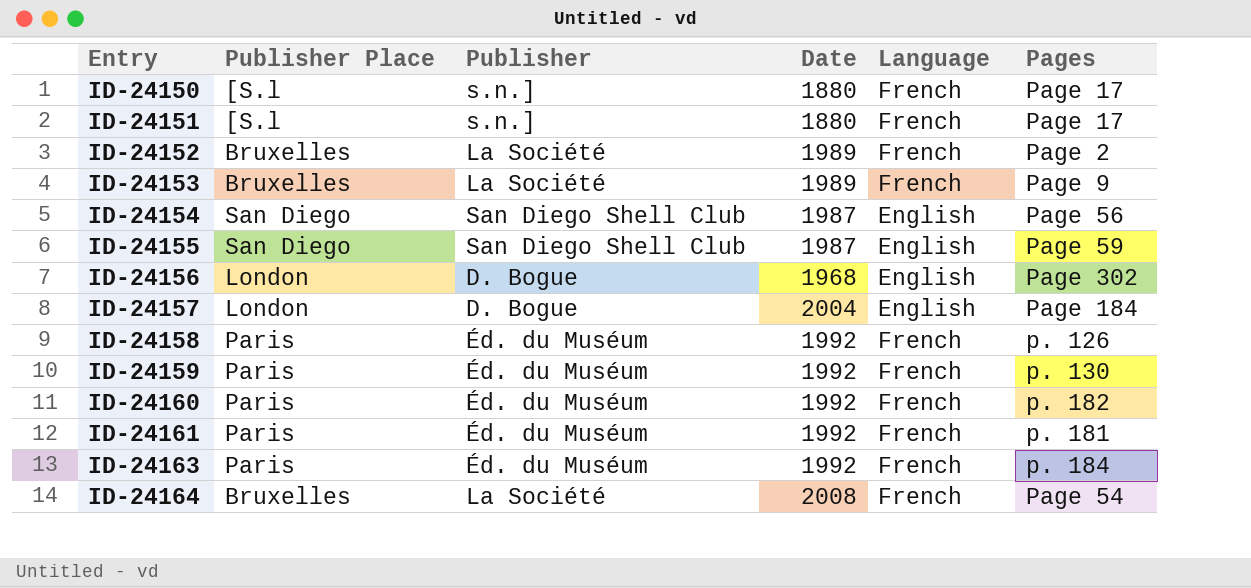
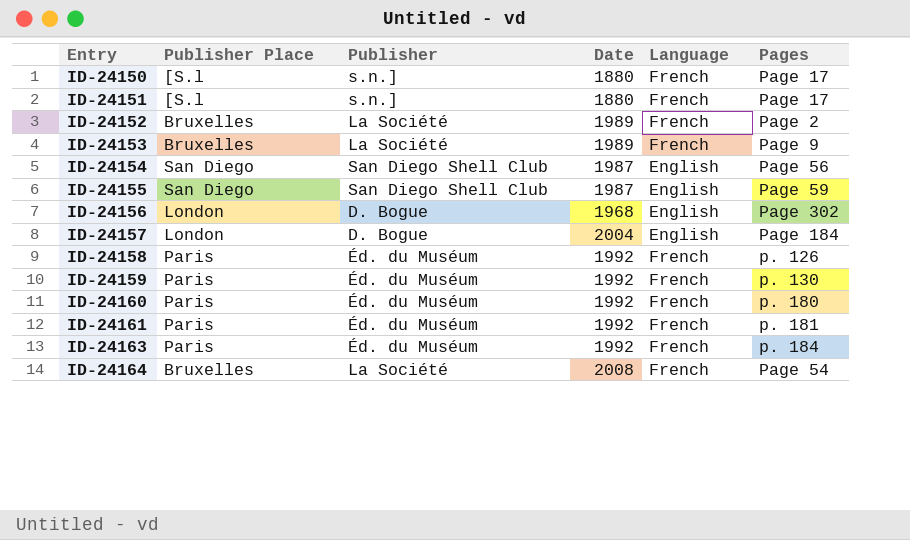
ID-24160 | Pages: p. 182 -> p. 180

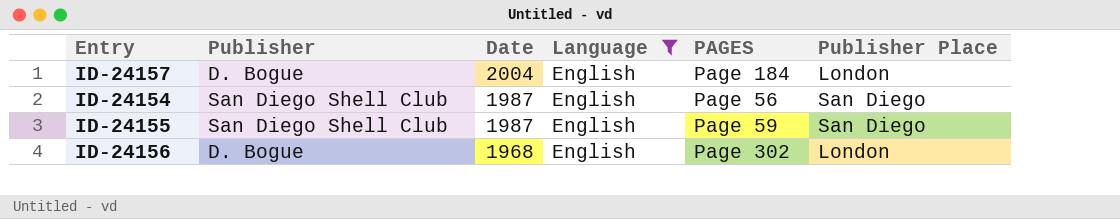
filter: none -> Language = English
row order: Entry ascending -> Date descending
column name: Pages -> PAGES
column Publisher Place | position: 2 -> 6

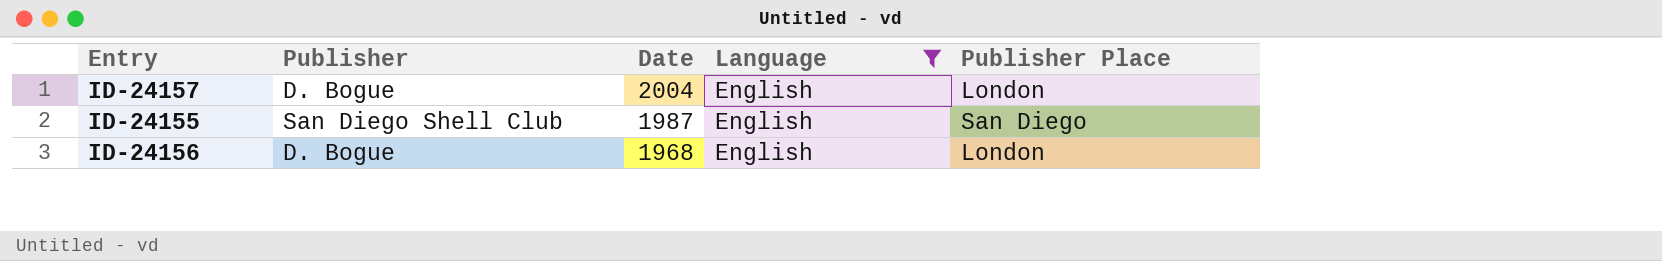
column PAGES | position: 5 -> none
row ID-24154: San Diego Shell Club | 1987 | English | Page 56 | San Diego -> none

